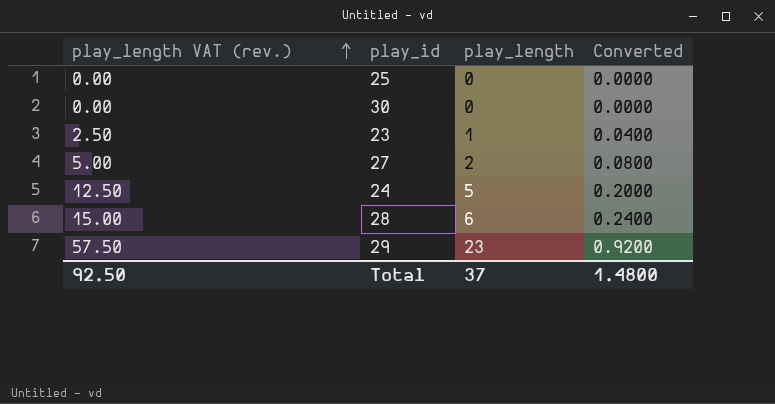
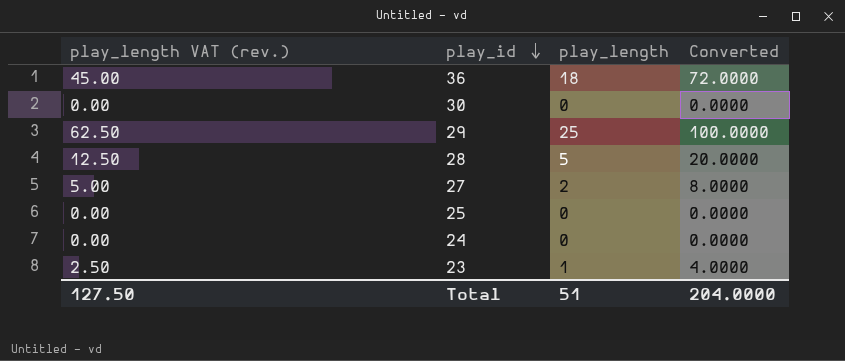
row order: play_length VAT (rev.) ascending -> play_id descending
column Converted | formula: [play_length] * 0.04 -> [play_length] * 4
row 36: none -> 45.00 | 18 | 72.0000
29 | play_length VAT (rev.): 57.50 -> 62.50
29 | play_length: 23 -> 25
28 | play_length VAT (rev.): 15.00 -> 12.50
28 | play_length: 6 -> 5
24 | play_length VAT (rev.): 12.50 -> 0.00
24 | play_length: 5 -> 0
Total | play_length VAT (rev.): 92.50 -> 127.50
Total | play_length: 37 -> 51
Total | Converted: 1.4800 -> 204.0000

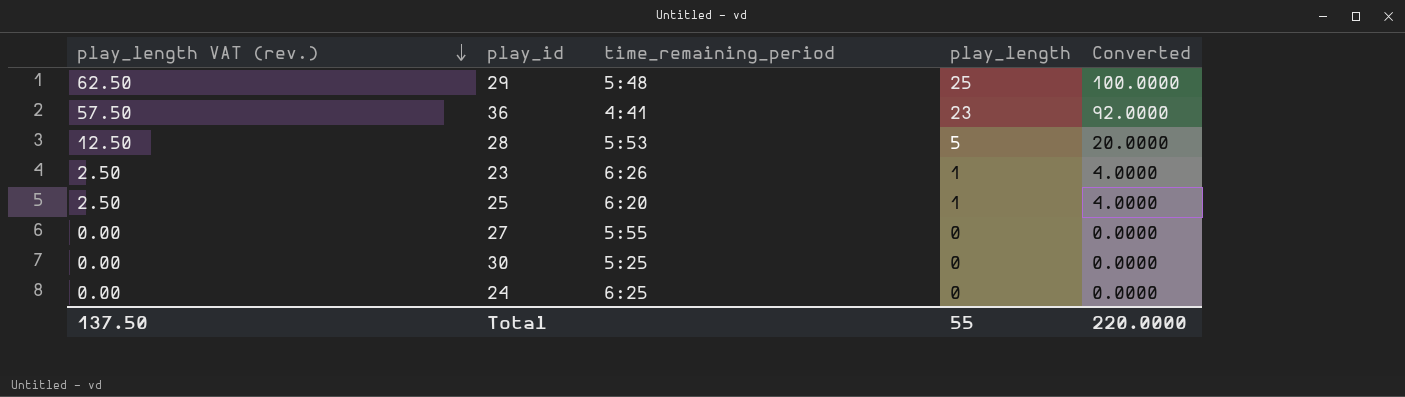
row order: play_id descending -> play_length VAT (rev.) descending
column time_remaining_period | position: none -> 3
36 | play_length VAT (rev.): 45.00 -> 57.50
36 | play_length: 18 -> 23
36 | Converted: 72.0000 -> 92.0000
25 | play_length VAT (rev.): 0.00 -> 2.50
25 | play_length: 0 -> 1
25 | Converted: 0.0000 -> 4.0000
27 | play_length VAT (rev.): 5.00 -> 0.00
27 | play_length: 2 -> 0
27 | Converted: 8.0000 -> 0.0000
Total | play_length VAT (rev.): 127.50 -> 137.50
Total | play_length: 51 -> 55
Total | Converted: 204.0000 -> 220.0000

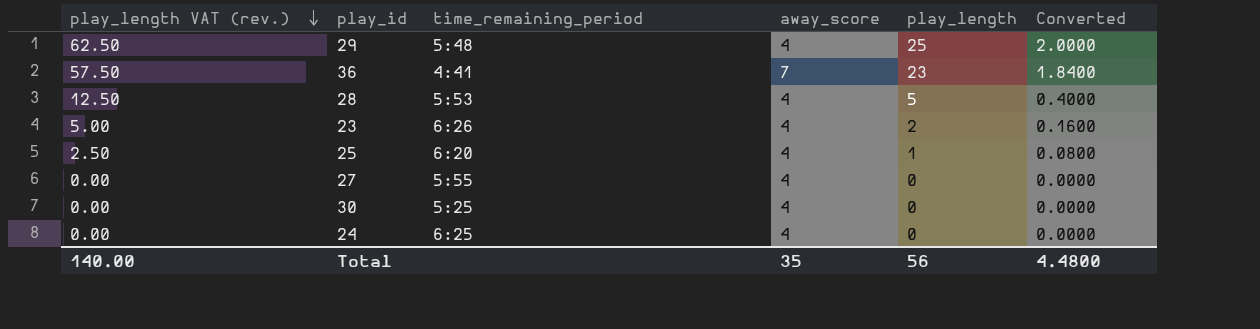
column away_score | position: none -> 4
column Converted | formula: [play_length] * 4 -> [play_length] * 0.08
23 | play_length VAT (rev.): 2.50 -> 5.00
23 | play_length: 1 -> 2
Total | play_length VAT (rev.): 137.50 -> 140.00
Total | play_length: 55 -> 56
Total | Converted: 220.0000 -> 4.4800

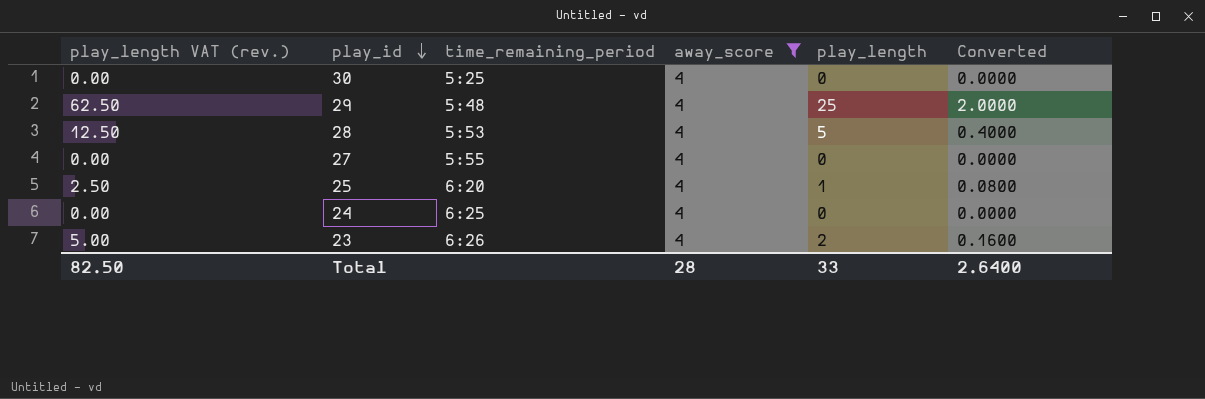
filter: none -> away_score = 4
row order: play_length VAT (rev.) descending -> play_id descending
Total | play_length VAT (rev.): 140.00 -> 82.50
Total | away_score: 35 -> 28
Total | play_length: 56 -> 33
Total | Converted: 4.4800 -> 2.6400

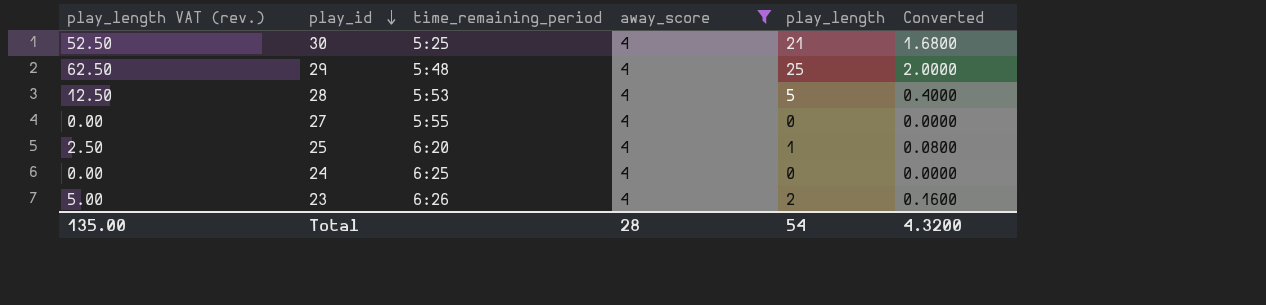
30 | play_length VAT (rev.): 0.00 -> 52.50
30 | play_length: 0 -> 21
30 | Converted: 0.0000 -> 1.6800
Total | play_length VAT (rev.): 82.50 -> 135.00
Total | play_length: 33 -> 54
Total | Converted: 2.6400 -> 4.3200

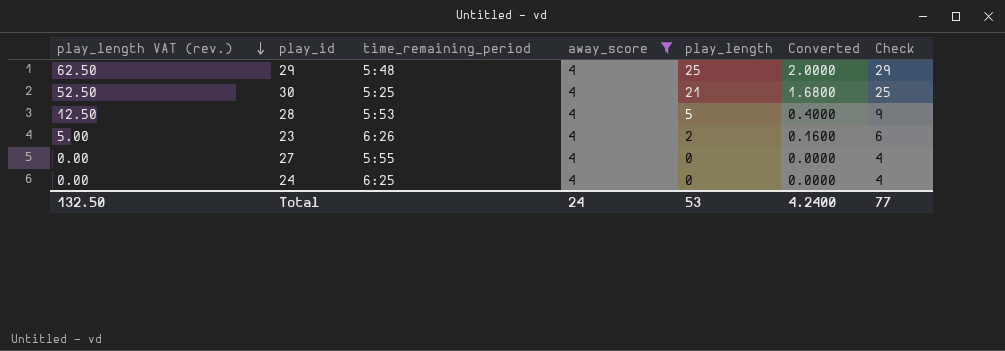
row order: play_id descending -> play_length VAT (rev.) descending
column Check | formula: none -> [away_score] + [play_length]
row 25: 2.50 | 6:20 | 4 | 1 | 0.0800 -> none
Total | play_length VAT (rev.): 135.00 -> 132.50
Total | away_score: 28 -> 24
Total | play_length: 54 -> 53
Total | Converted: 4.3200 -> 4.2400

